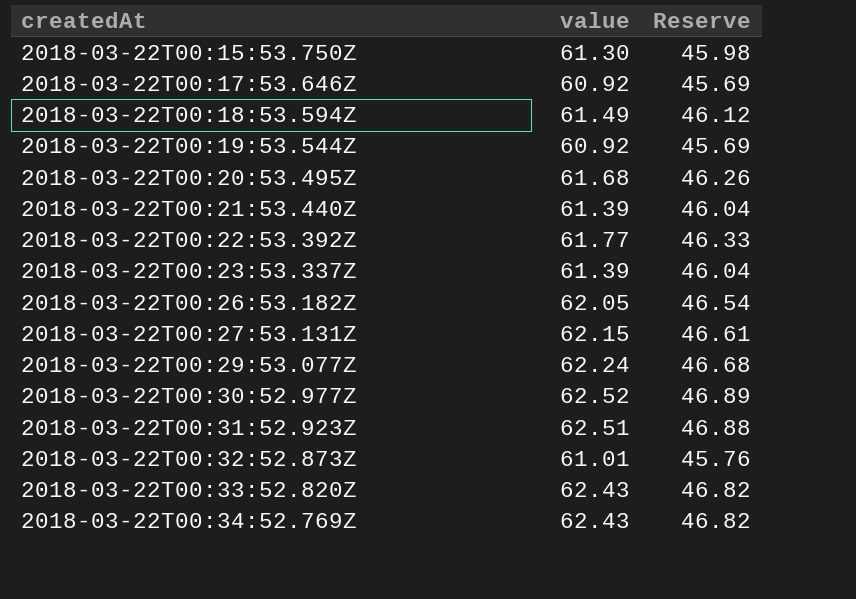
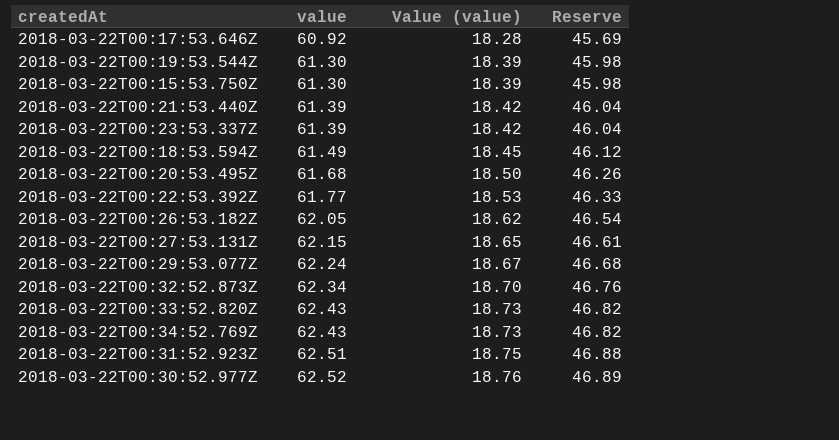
row order: createdAt ascending -> value ascending
column Value (value) | formula: none -> [value] * 0.3
2018-03-22T00:19:53.544Z | value: 60.92 -> 61.30
2018-03-22T00:19:53.544Z | Reserve: 45.69 -> 45.98
2018-03-22T00:32:52.873Z | value: 61.01 -> 62.34
2018-03-22T00:32:52.873Z | Reserve: 45.76 -> 46.76

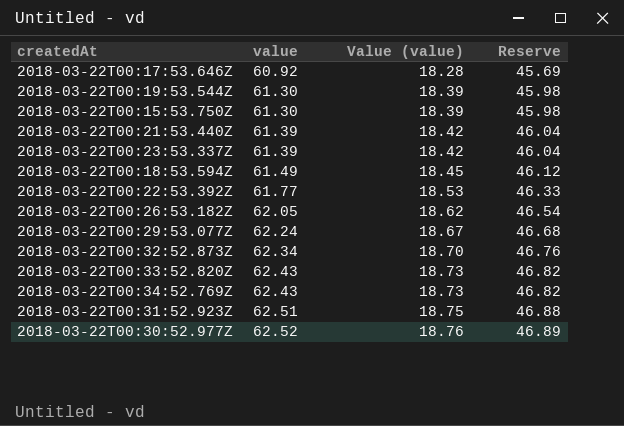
row 2018-03-22T00:20:53.495Z: 61.68 | 18.50 | 46.26 -> none
row 2018-03-22T00:27:53.131Z: 62.15 | 18.65 | 46.61 -> none

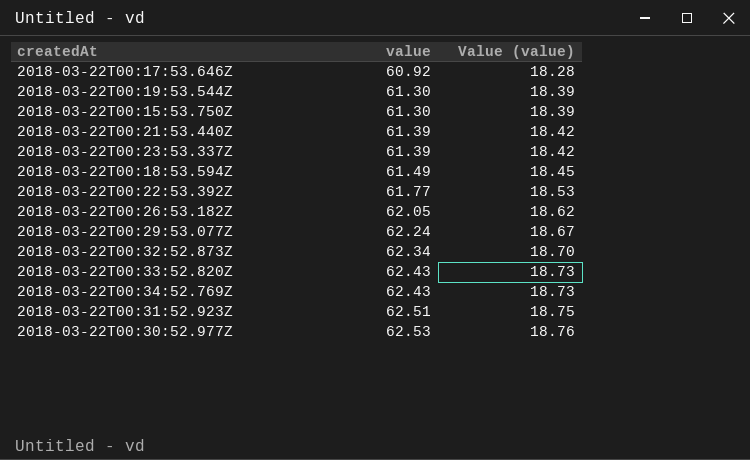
column Reserve | formula: [value] * 0.75 -> none
2018-03-22T00:30:52.977Z | value: 62.52 -> 62.53

